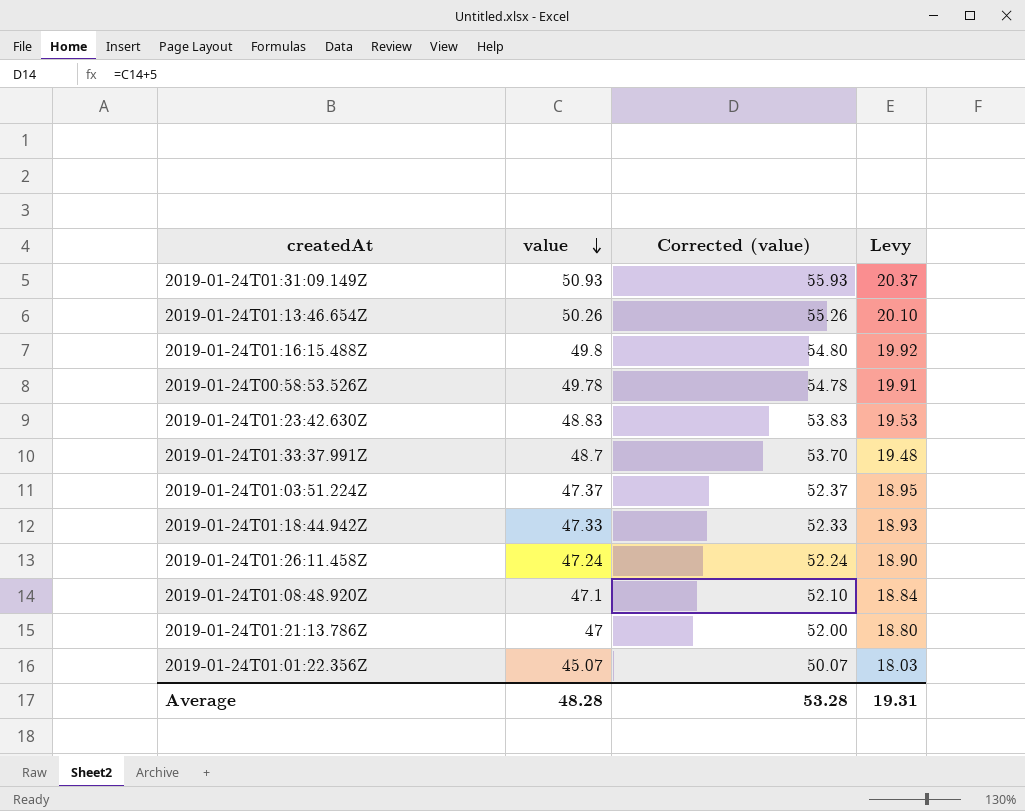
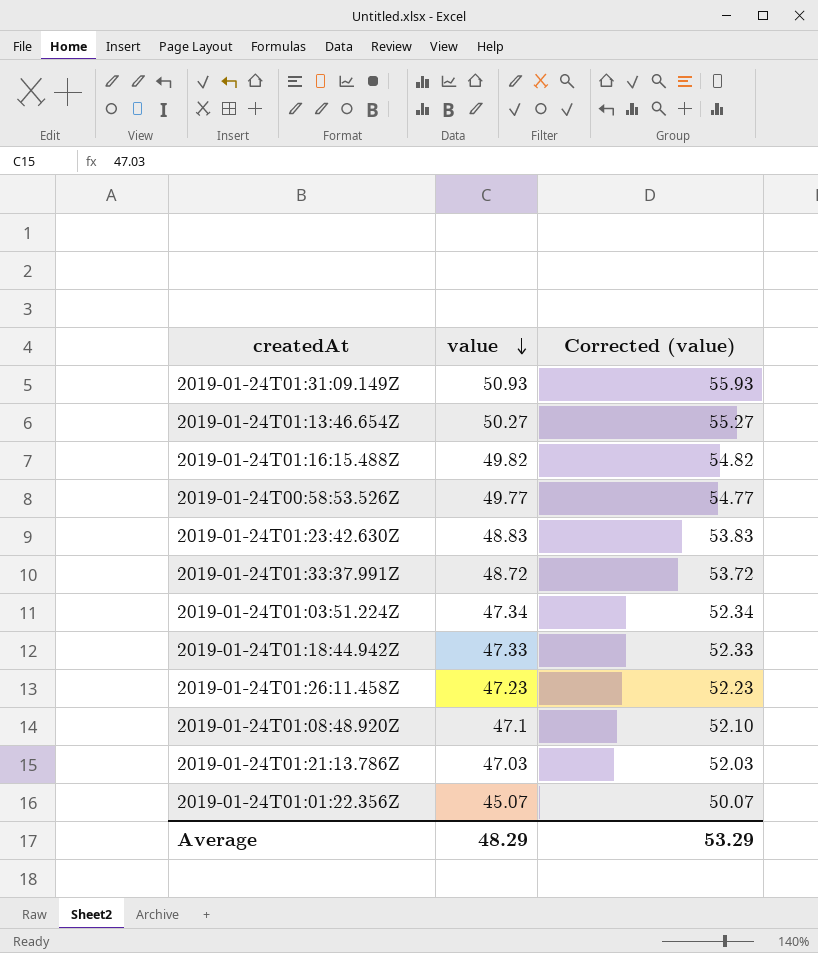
column Levy | formula: [value] * 0.4 -> none
2019-01-24T01:13:46.654Z | value: 50.26 -> 50.27
2019-01-24T01:13:46.654Z | Corrected (value): 55.26 -> 55.27
2019-01-24T01:16:15.488Z | value: 49.8 -> 49.82
2019-01-24T01:16:15.488Z | Corrected (value): 54.80 -> 54.82
2019-01-24T00:58:53.526Z | value: 49.78 -> 49.77
2019-01-24T00:58:53.526Z | Corrected (value): 54.78 -> 54.77
2019-01-24T01:33:37.991Z | value: 48.7 -> 48.72
2019-01-24T01:33:37.991Z | Corrected (value): 53.70 -> 53.72
2019-01-24T01:03:51.224Z | value: 47.37 -> 47.34
2019-01-24T01:03:51.224Z | Corrected (value): 52.37 -> 52.34
2019-01-24T01:26:11.458Z | value: 47.24 -> 47.23
2019-01-24T01:26:11.458Z | Corrected (value): 52.24 -> 52.23
2019-01-24T01:21:13.786Z | value: 47 -> 47.03
2019-01-24T01:21:13.786Z | Corrected (value): 52.00 -> 52.03
Average | value: 48.28 -> 48.29
Average | Corrected (value): 53.28 -> 53.29

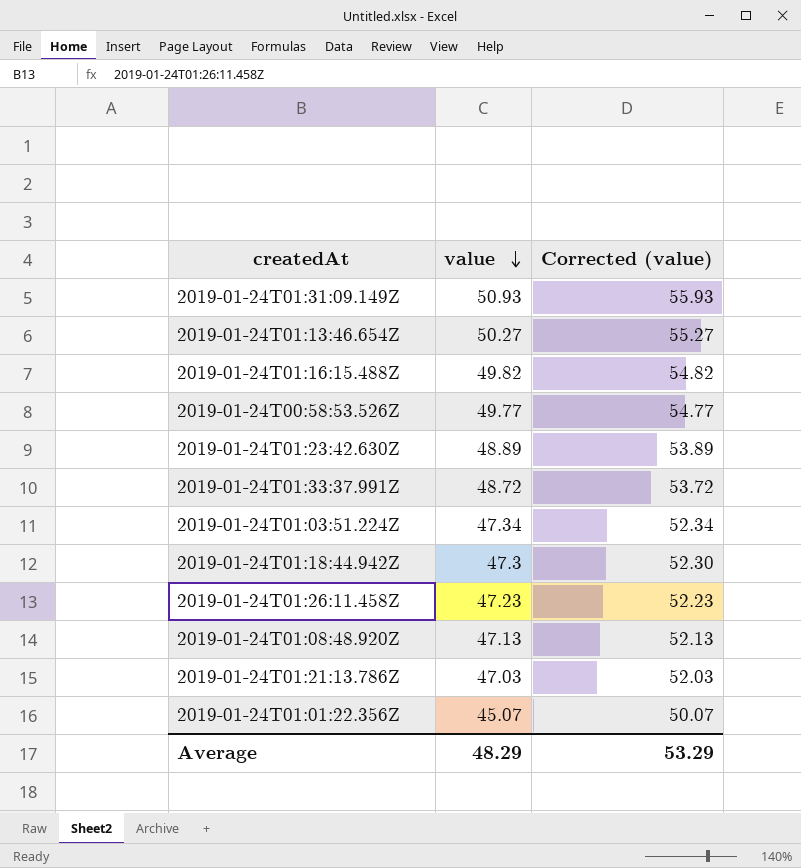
2019-01-24T01:23:42.630Z | value: 48.83 -> 48.89
2019-01-24T01:23:42.630Z | Corrected (value): 53.83 -> 53.89
2019-01-24T01:18:44.942Z | value: 47.33 -> 47.3
2019-01-24T01:18:44.942Z | Corrected (value): 52.33 -> 52.30
2019-01-24T01:08:48.920Z | value: 47.1 -> 47.13
2019-01-24T01:08:48.920Z | Corrected (value): 52.10 -> 52.13

